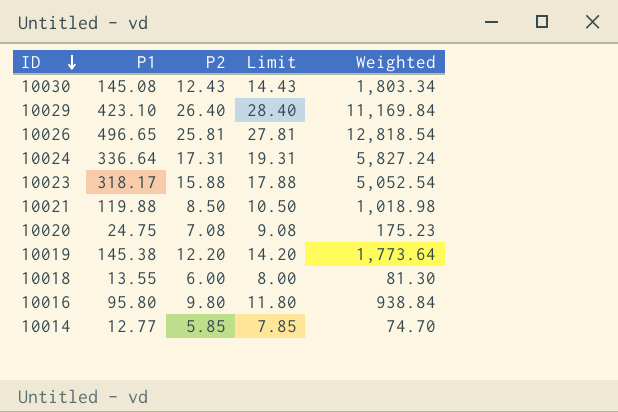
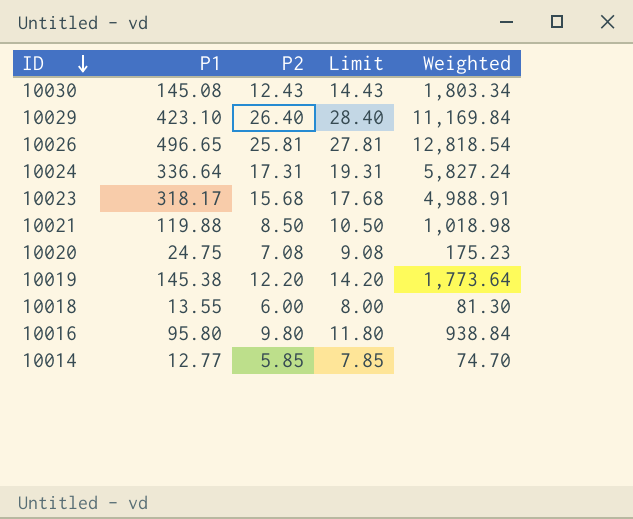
10023 | P2: 15.88 -> 15.68
10023 | Limit: 17.88 -> 17.68
10023 | Weighted: 5,052.54 -> 4,988.91

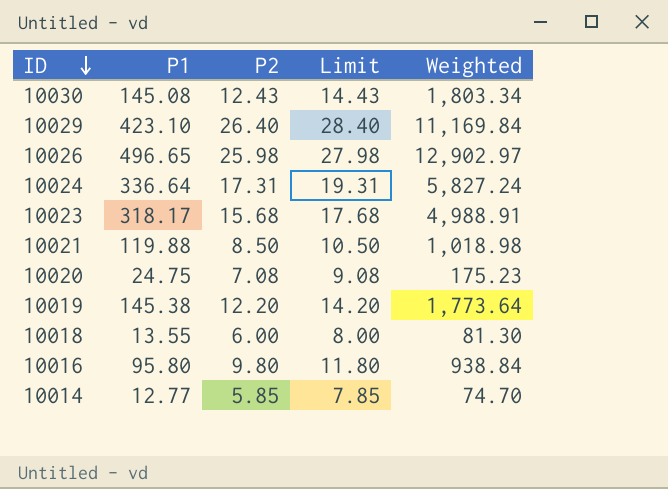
10026 | P2: 25.81 -> 25.98
10026 | Limit: 27.81 -> 27.98
10026 | Weighted: 12,818.54 -> 12,902.97

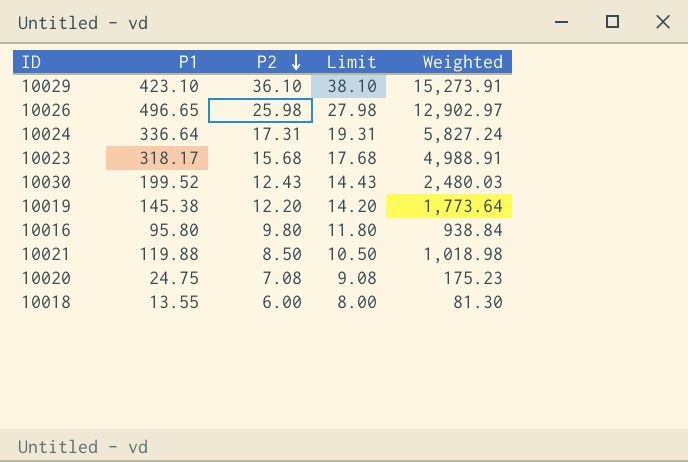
row order: ID descending -> P2 descending
row 10014: 12.77 | 5.85 | 7.85 | 74.70 -> none
10029 | P2: 26.40 -> 36.10
10029 | Limit: 28.40 -> 38.10
10029 | Weighted: 11,169.84 -> 15,273.91
10030 | P1: 145.08 -> 199.52
10030 | Weighted: 1,803.34 -> 2,480.03

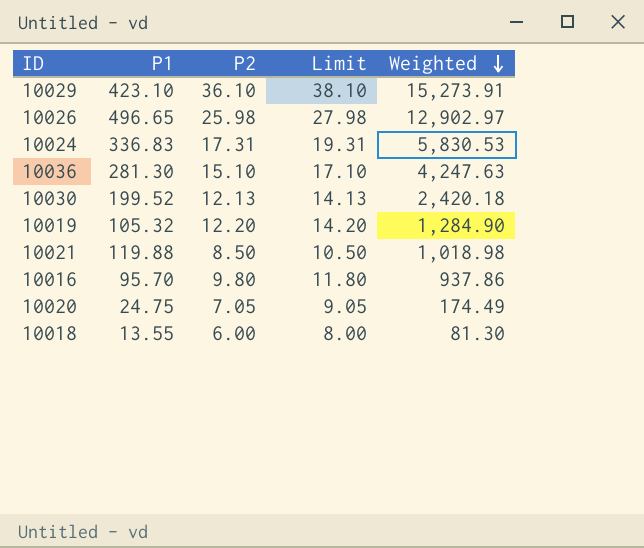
row order: P2 descending -> Weighted descending
row 10023: 318.17 | 15.68 | 17.68 | 4,988.91 -> none
10024 | P1: 336.64 -> 336.83
10024 | Weighted: 5,827.24 -> 5,830.53
row 10036: none -> 281.30 | 15.10 | 17.10 | 4,247.63
10030 | P2: 12.43 -> 12.13
10030 | Limit: 14.43 -> 14.13
10030 | Weighted: 2,480.03 -> 2,420.18
10019 | P1: 145.38 -> 105.32
10019 | Weighted: 1,773.64 -> 1,284.90
10016 | P1: 95.80 -> 95.70
10016 | Weighted: 938.84 -> 937.86
10020 | P2: 7.08 -> 7.05
10020 | Limit: 9.08 -> 9.05
10020 | Weighted: 175.23 -> 174.49

